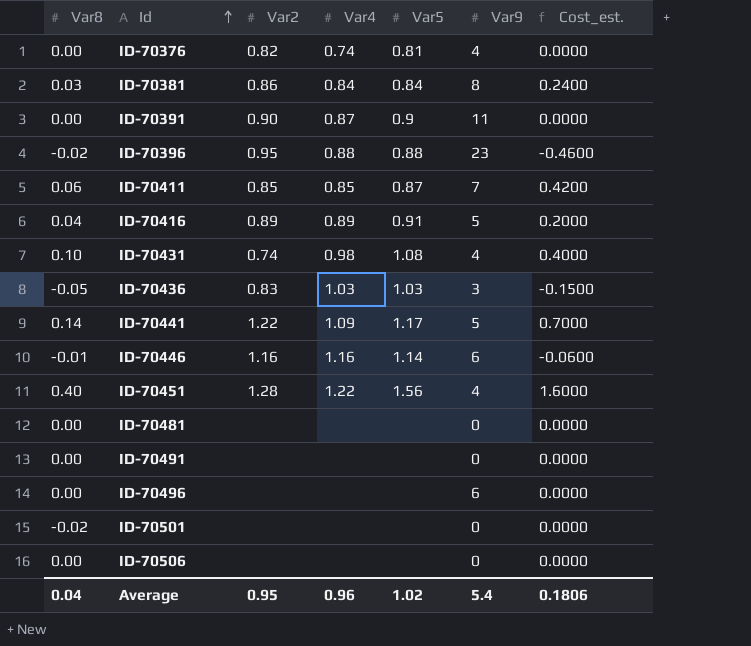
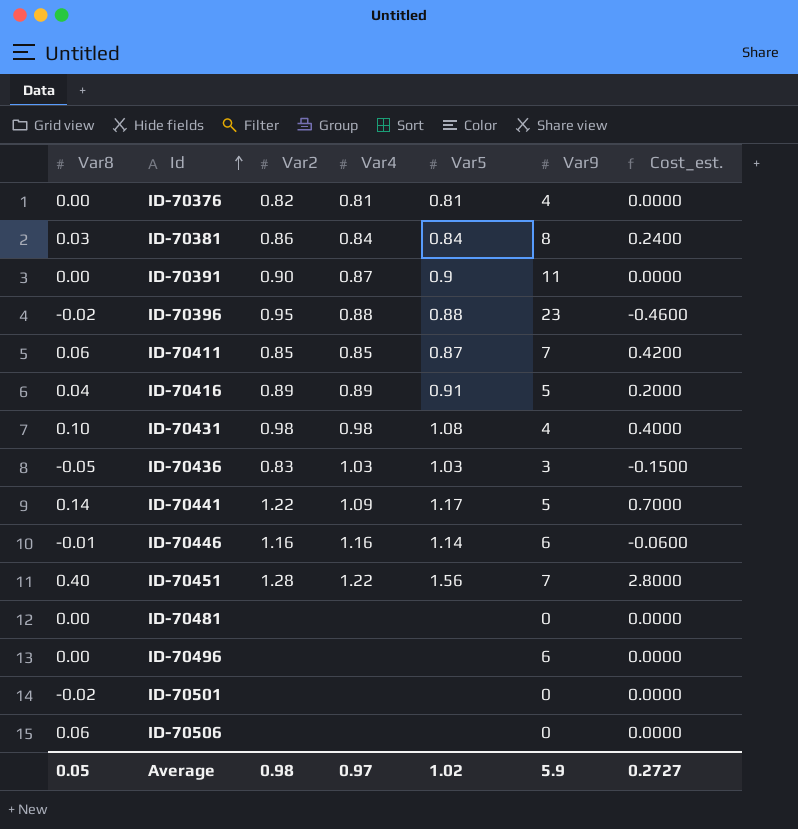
row ID-70491: 0.00 | none | none | none | 0 | 0.0000 -> none
ID-70376 | Var4: 0.74 -> 0.81
ID-70431 | Var2: 0.74 -> 0.98
ID-70451 | Var9: 4 -> 7
ID-70451 | Cost_est.: 1.6000 -> 2.8000
ID-70506 | Var8: 0.00 -> 0.06
Average | Var8: 0.04 -> 0.05
Average | Var2: 0.95 -> 0.98
Average | Var4: 0.96 -> 0.97
Average | Var9: 5.4 -> 5.9
Average | Cost_est.: 0.1806 -> 0.2727

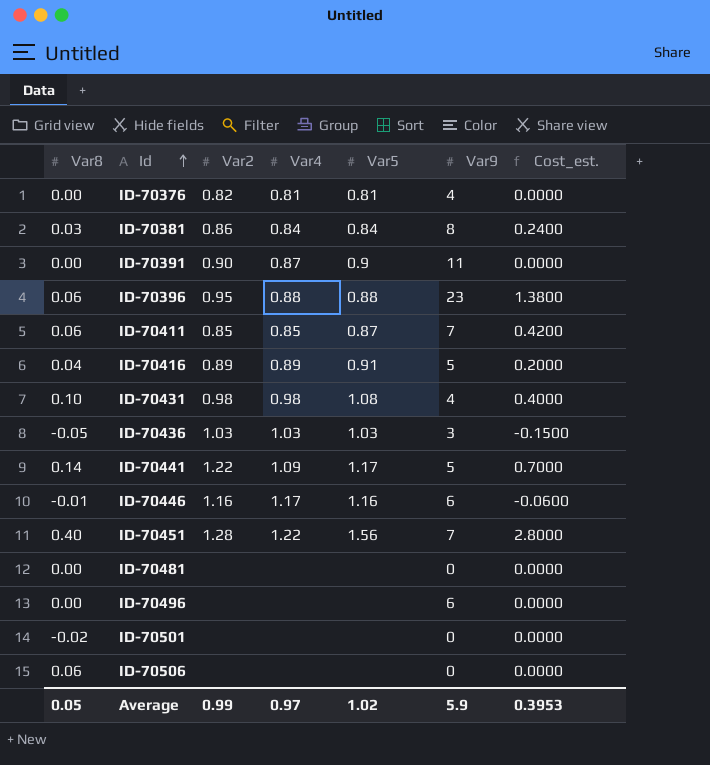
ID-70396 | Var8: -0.02 -> 0.06
ID-70396 | Cost_est.: -0.4600 -> 1.3800
ID-70436 | Var2: 0.83 -> 1.03
ID-70446 | Var4: 1.16 -> 1.17
ID-70446 | Var5: 1.14 -> 1.16
Average | Var2: 0.98 -> 0.99
Average | Cost_est.: 0.2727 -> 0.3953

